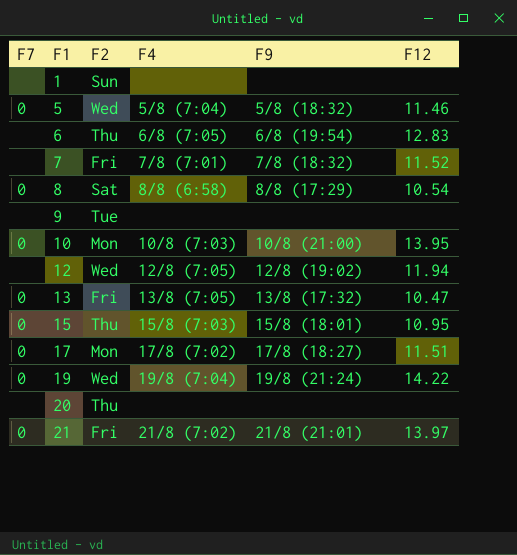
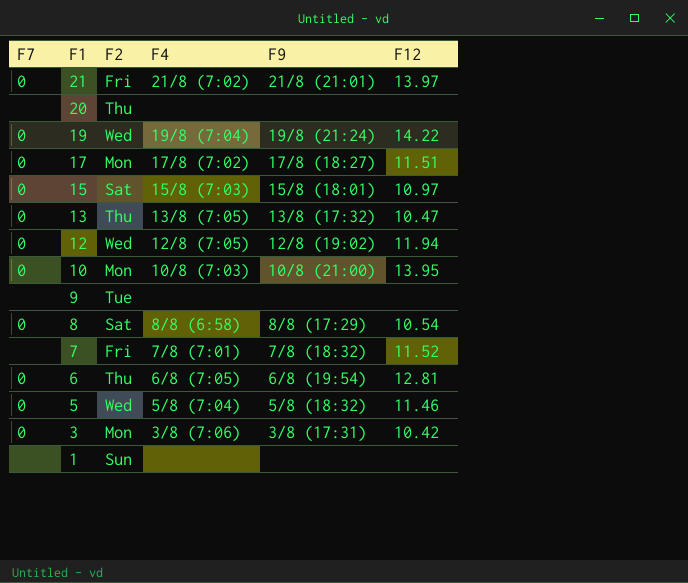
row order: F1 ascending -> F1 descending
15 | F2: Thu -> Sat
15 | F12: 10.95 -> 10.97
13 | F2: Fri -> Thu
12 | F7: none -> 0
6 | F7: none -> 0
6 | F12: 12.83 -> 12.81
row 3: none -> 0 | Mon | 3/8 (7:06) | 3/8 (17:31) | 10.42

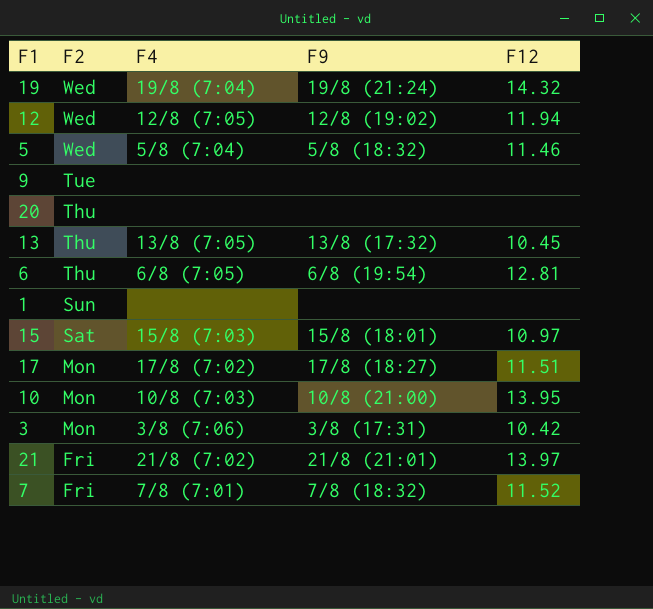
row order: F1 descending -> F2 descending
column F7 | position: 1 -> none
row 8: 0 | Sat | 8/8 (6:58) | 8/8 (17:29) | 10.54 -> none
19 | F12: 14.22 -> 14.32
13 | F12: 10.47 -> 10.45

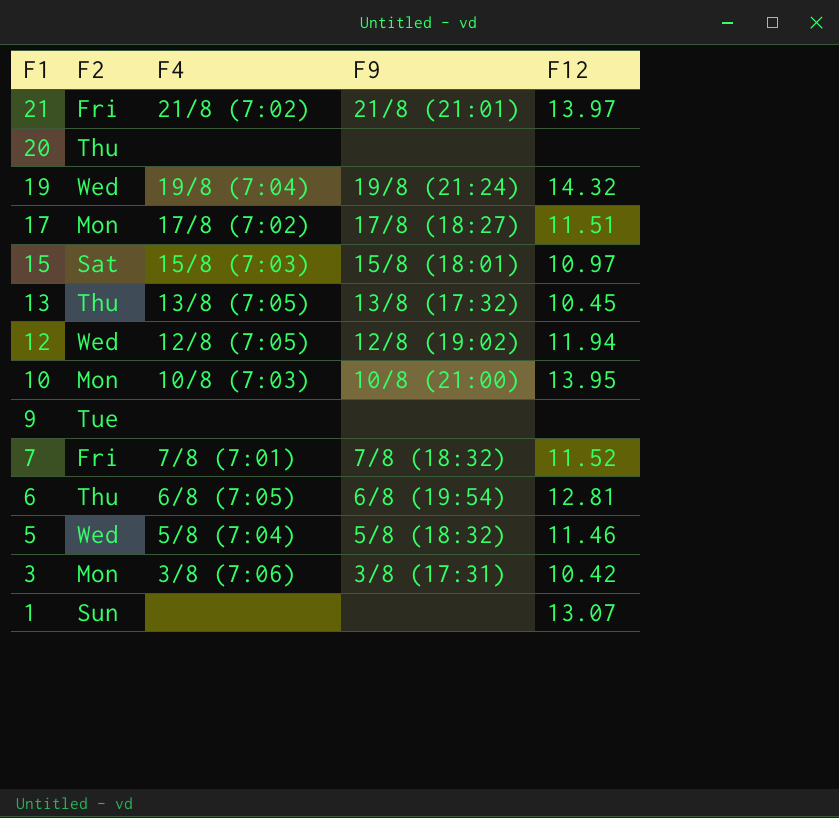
row order: F2 descending -> F1 descending
1 | F12: none -> 13.07

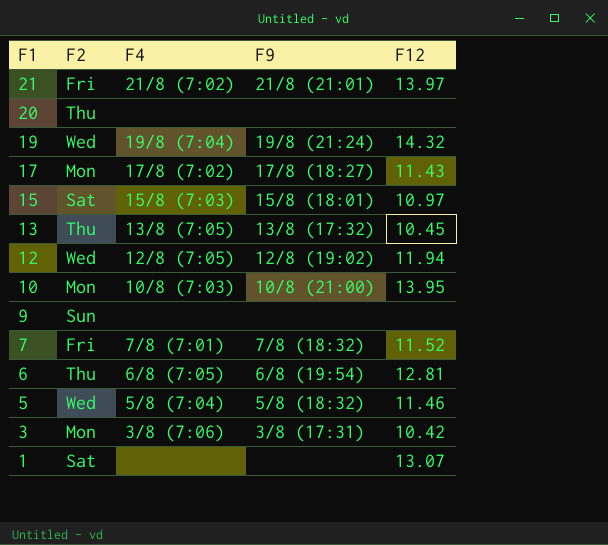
17 | F12: 11.51 -> 11.43
9 | F2: Tue -> Sun
1 | F2: Sun -> Sat

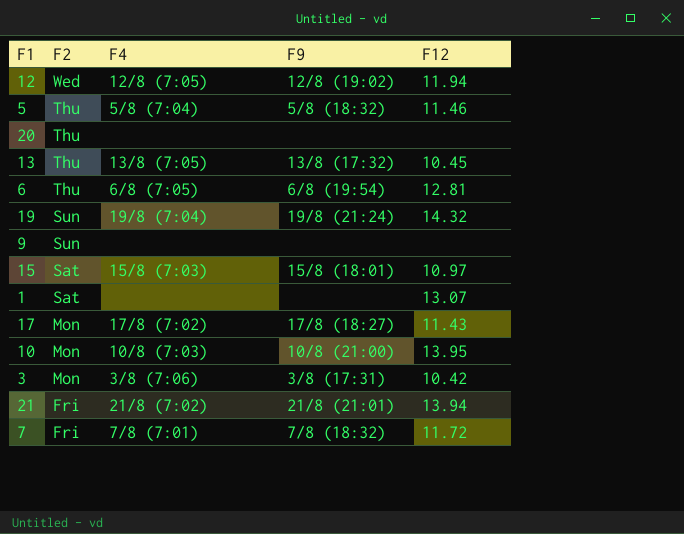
row order: F1 descending -> F2 descending
5 | F2: Wed -> Thu
19 | F2: Wed -> Sun
21 | F12: 13.97 -> 13.94
7 | F12: 11.52 -> 11.72

